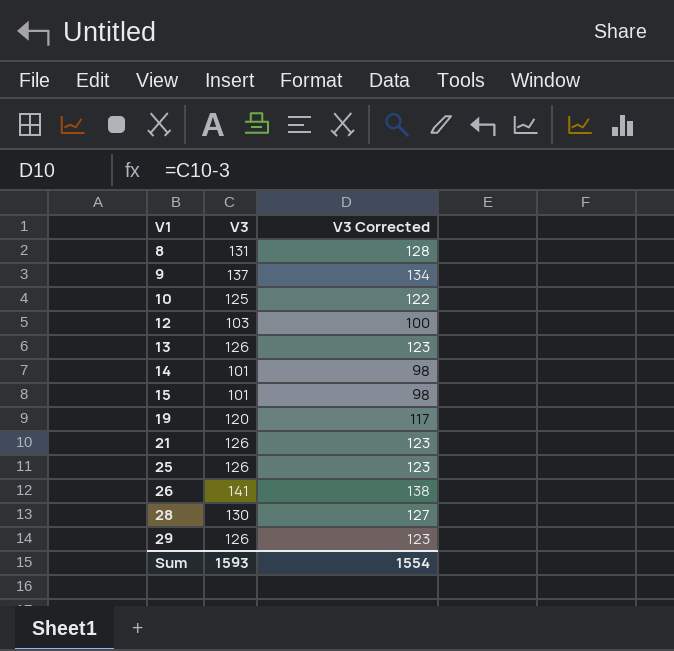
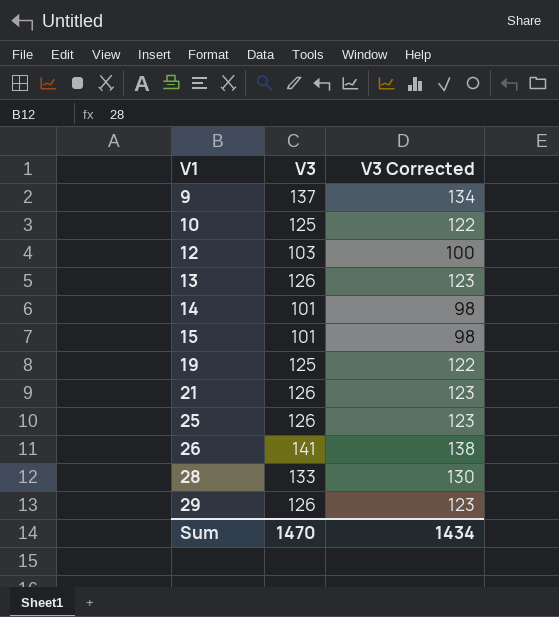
row 8: 131 | 128 -> none
19 | V3: 120 -> 125
19 | V3 Corrected: 117 -> 122
28 | V3: 130 -> 133
28 | V3 Corrected: 127 -> 130
Sum | V3: 1593 -> 1470
Sum | V3 Corrected: 1554 -> 1434

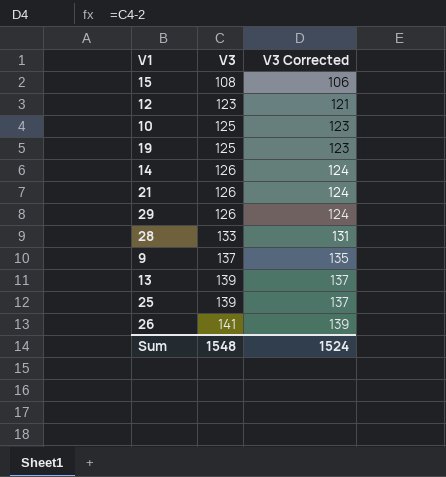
row order: V1 ascending -> V3 ascending
column V3 Corrected | formula: [V3] - 3 -> [V3] - 2
15 | V3: 101 -> 108
12 | V3: 103 -> 123
14 | V3: 101 -> 126
13 | V3: 126 -> 139
25 | V3: 126 -> 139
Sum | V3: 1470 -> 1548
Sum | V3 Corrected: 1434 -> 1524

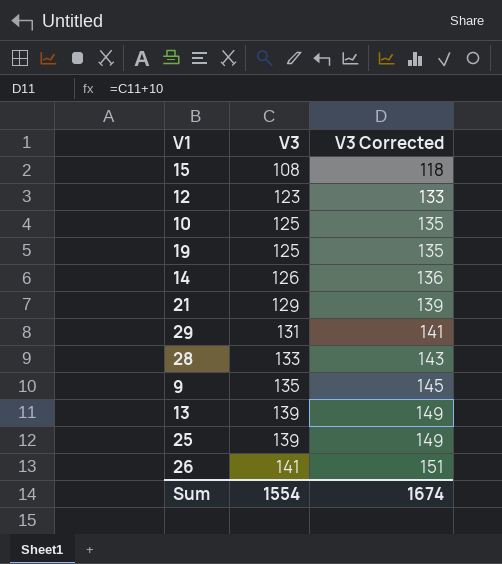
column V3 Corrected | formula: [V3] - 2 -> [V3] + 10
21 | V3: 126 -> 129
29 | V3: 126 -> 131
9 | V3: 137 -> 135
Sum | V3: 1548 -> 1554
Sum | V3 Corrected: 1524 -> 1674

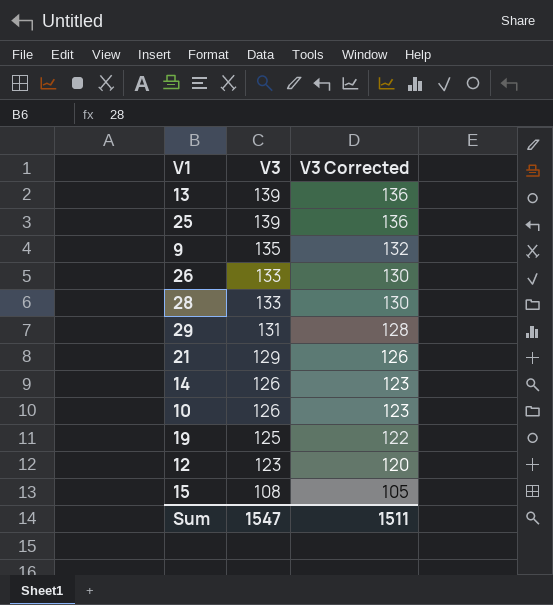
row order: V3 ascending -> V3 descending
column V3 Corrected | formula: [V3] + 10 -> [V3] - 3
26 | V3: 141 -> 133
10 | V3: 125 -> 126
Sum | V3: 1554 -> 1547
Sum | V3 Corrected: 1674 -> 1511

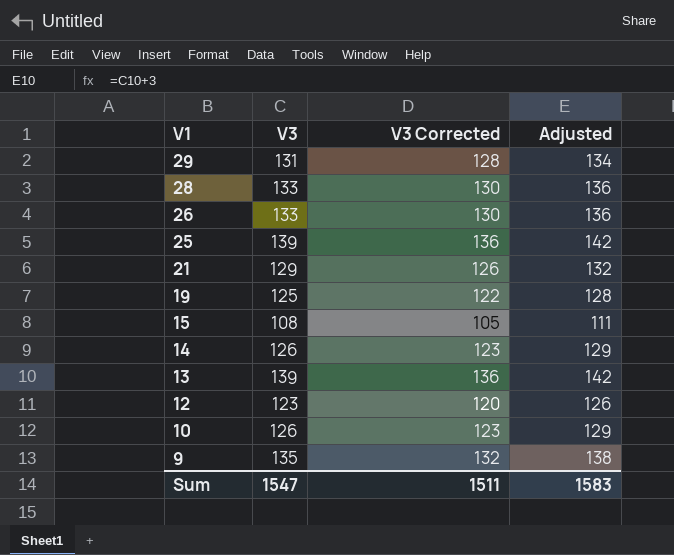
row order: V3 descending -> V1 descending
column Adjusted | formula: none -> [V3] + 3

